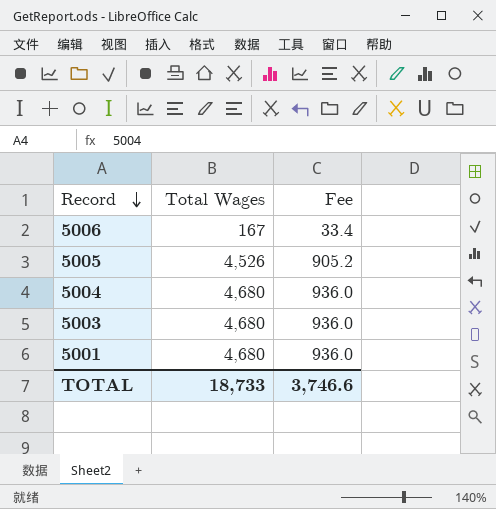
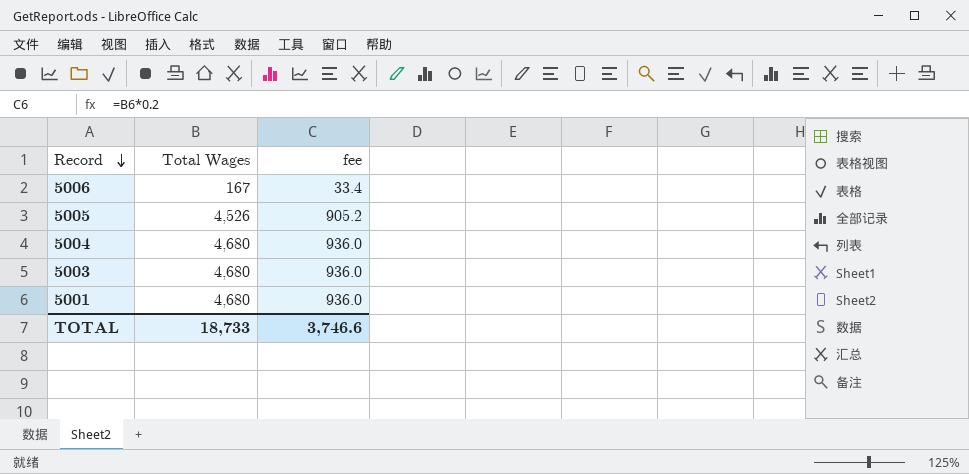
column name: Fee -> fee

